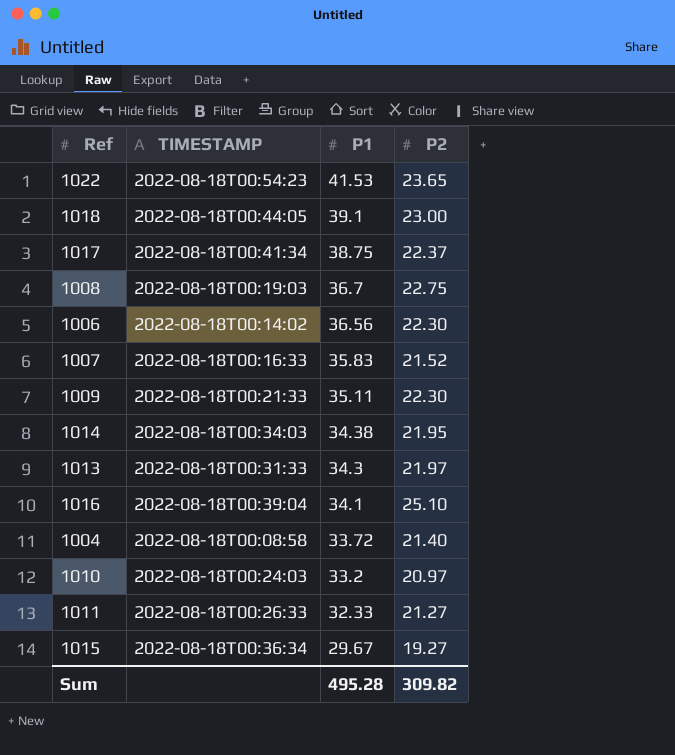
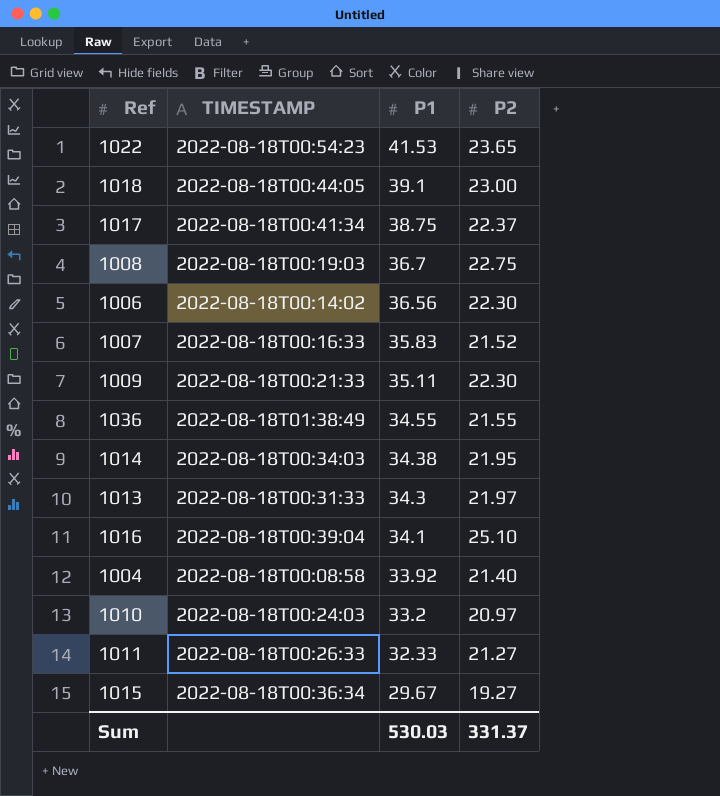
row 1036: none -> 2022-08-18T01:38:49 | 34.55 | 21.55
1004 | P1: 33.72 -> 33.92
Sum | P1: 495.28 -> 530.03
Sum | P2: 309.82 -> 331.37

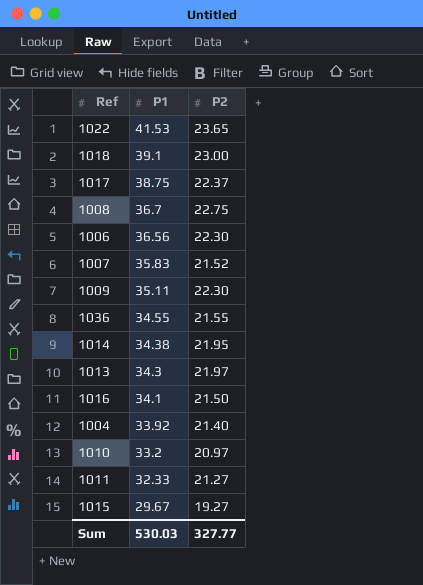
column TIMESTAMP | position: 2 -> none
1016 | P2: 25.10 -> 21.50
Sum | P2: 331.37 -> 327.77

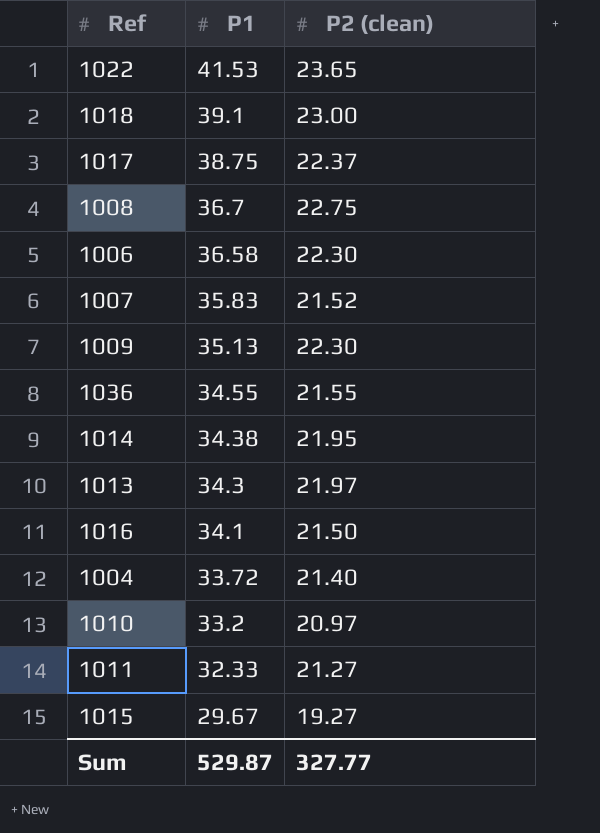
column name: P2 -> P2 (clean)
1006 | P1: 36.56 -> 36.58
1009 | P1: 35.11 -> 35.13
1004 | P1: 33.92 -> 33.72
Sum | P1: 530.03 -> 529.87

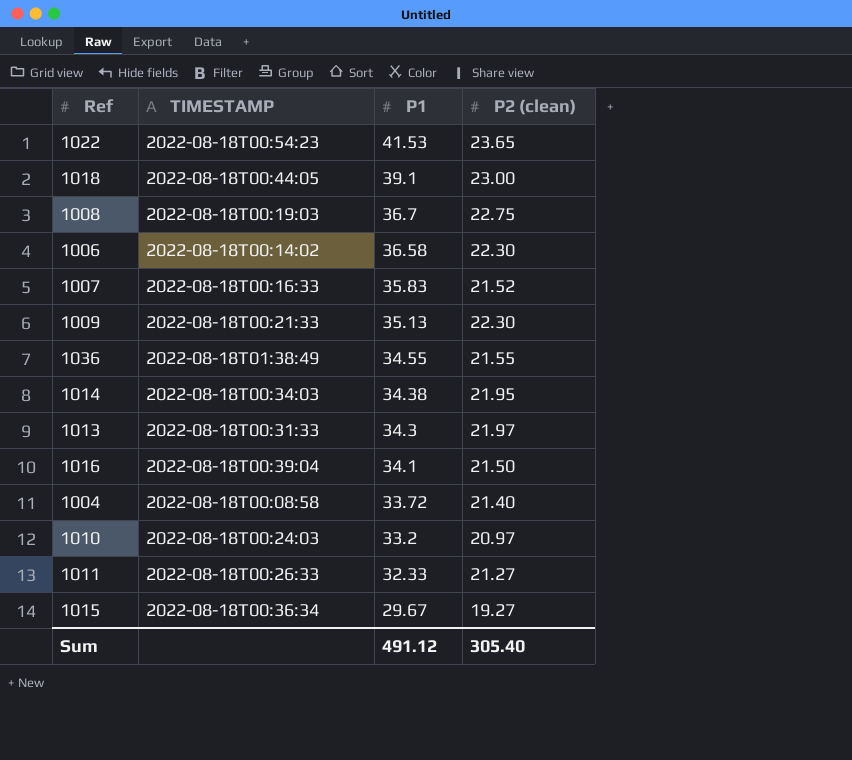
column TIMESTAMP | position: none -> 2
row 1017: 38.75 | 22.37 -> none
Sum | P1: 529.87 -> 491.12
Sum | P2 (clean): 327.77 -> 305.40

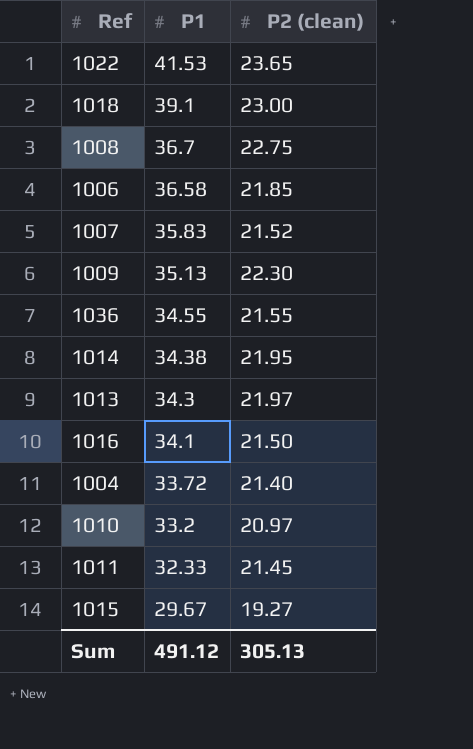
column TIMESTAMP | position: 2 -> none
1006 | P2 (clean): 22.30 -> 21.85
1011 | P2 (clean): 21.27 -> 21.45
Sum | P2 (clean): 305.40 -> 305.13

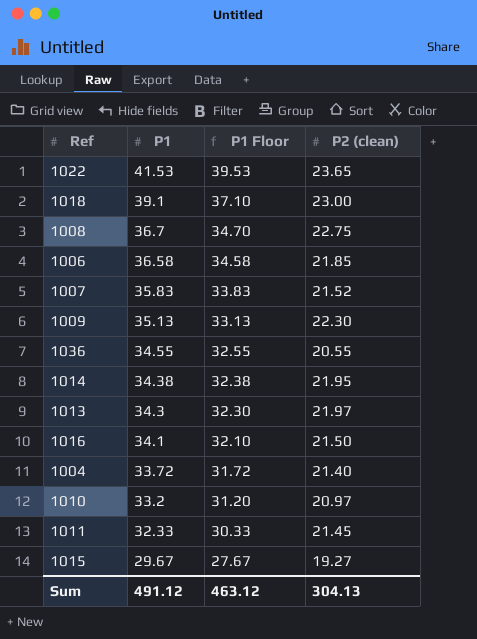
column P1 Floor | formula: none -> [P1] - 2
1036 | P2 (clean): 21.55 -> 20.55
Sum | P2 (clean): 305.13 -> 304.13

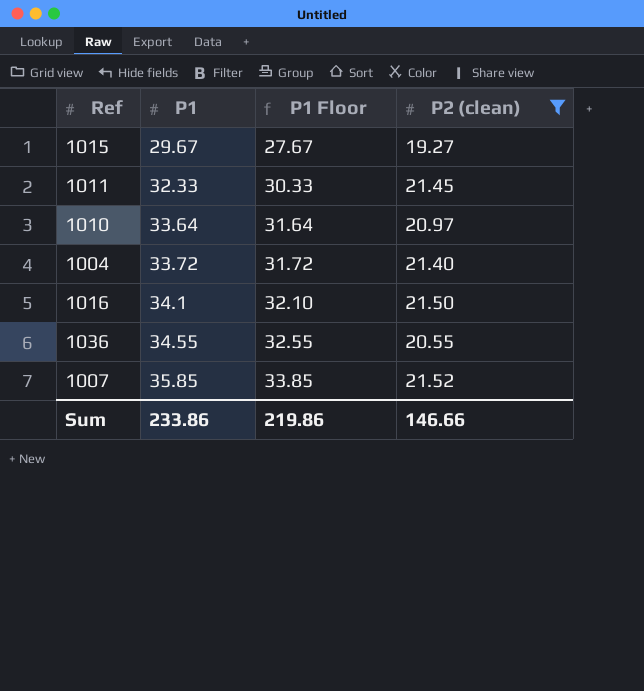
filter: none -> P2 (clean) <= 21.52
row order: P1 descending -> P1 ascending
1010 | P1: 33.2 -> 33.64
1010 | P1 Floor: 31.20 -> 31.64
1007 | P1: 35.83 -> 35.85
1007 | P1 Floor: 33.83 -> 33.85
Sum | P1: 491.12 -> 233.86
Sum | P1 Floor: 463.12 -> 219.86
Sum | P2 (clean): 304.13 -> 146.66

